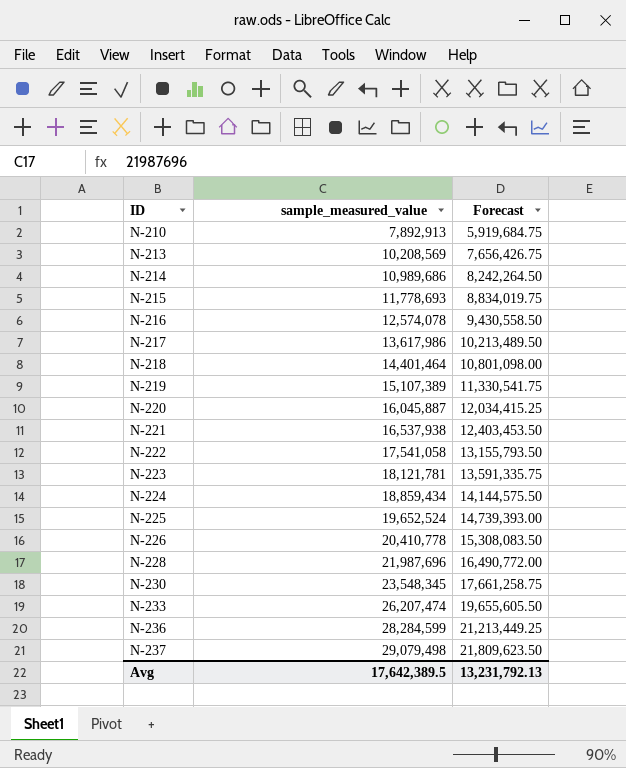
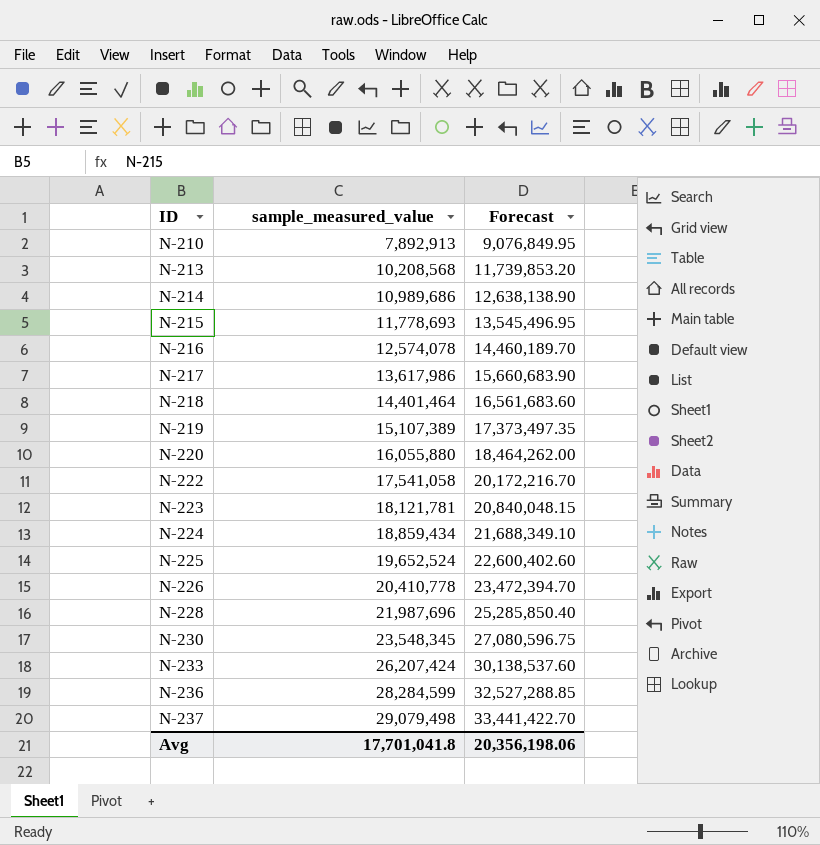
column Forecast | formula: [sample_measured_value] * 0.75 -> [sample_measured_value] * 1.15
row N-221: 16,537,938 | 12,403,453.50 -> none
N-213 | sample_measured_value: 10,208,569 -> 10,208,568
N-220 | sample_measured_value: 16,045,887 -> 16,055,880
N-233 | sample_measured_value: 26,207,474 -> 26,207,424
Avg | sample_measured_value: 17,642,389.5 -> 17,701,041.8
Avg | Forecast: 13,231,792.13 -> 20,356,198.06

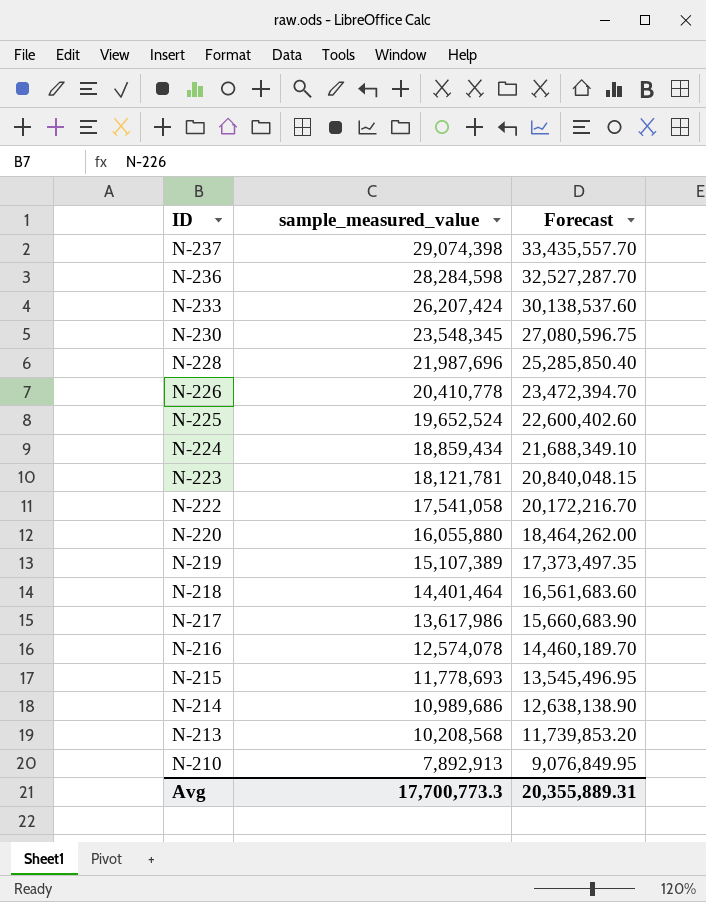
row order: ID ascending -> ID descending
N-237 | sample_measured_value: 29,079,498 -> 29,074,398
N-237 | Forecast: 33,441,422.70 -> 33,435,557.70
N-236 | sample_measured_value: 28,284,599 -> 28,284,598
N-236 | Forecast: 32,527,288.85 -> 32,527,287.70
Avg | sample_measured_value: 17,701,041.8 -> 17,700,773.3
Avg | Forecast: 20,356,198.06 -> 20,355,889.31

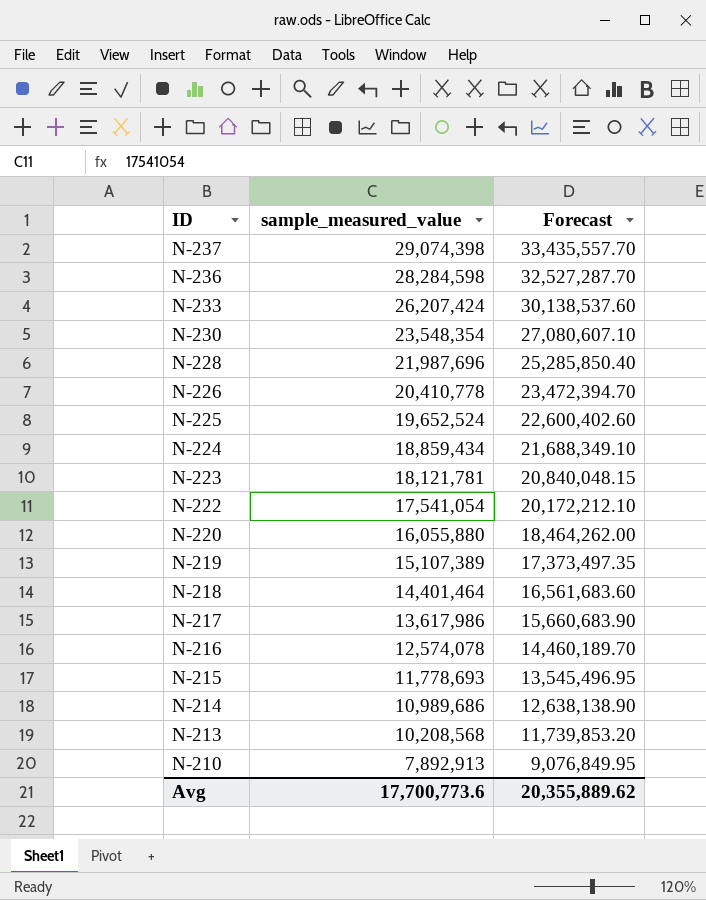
N-230 | sample_measured_value: 23,548,345 -> 23,548,354
N-230 | Forecast: 27,080,596.75 -> 27,080,607.10
N-222 | sample_measured_value: 17,541,058 -> 17,541,054
N-222 | Forecast: 20,172,216.70 -> 20,172,212.10
Avg | sample_measured_value: 17,700,773.3 -> 17,700,773.6
Avg | Forecast: 20,355,889.31 -> 20,355,889.62

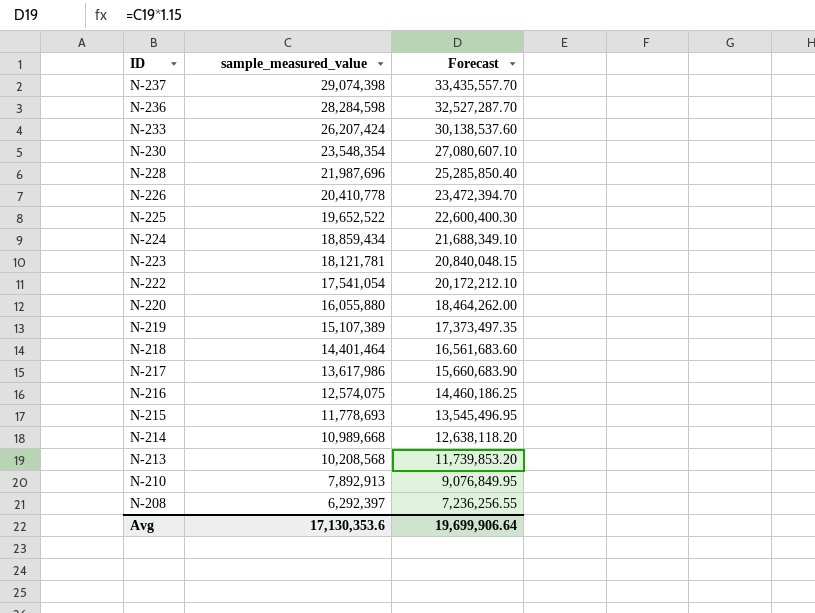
N-225 | sample_measured_value: 19,652,524 -> 19,652,522
N-225 | Forecast: 22,600,402.60 -> 22,600,400.30
N-216 | sample_measured_value: 12,574,078 -> 12,574,075
N-216 | Forecast: 14,460,189.70 -> 14,460,186.25
N-214 | sample_measured_value: 10,989,686 -> 10,989,668
N-214 | Forecast: 12,638,138.90 -> 12,638,118.20
row N-208: none -> 6,292,397 | 7,236,256.55
Avg | sample_measured_value: 17,700,773.6 -> 17,130,353.6
Avg | Forecast: 20,355,889.62 -> 19,699,906.64

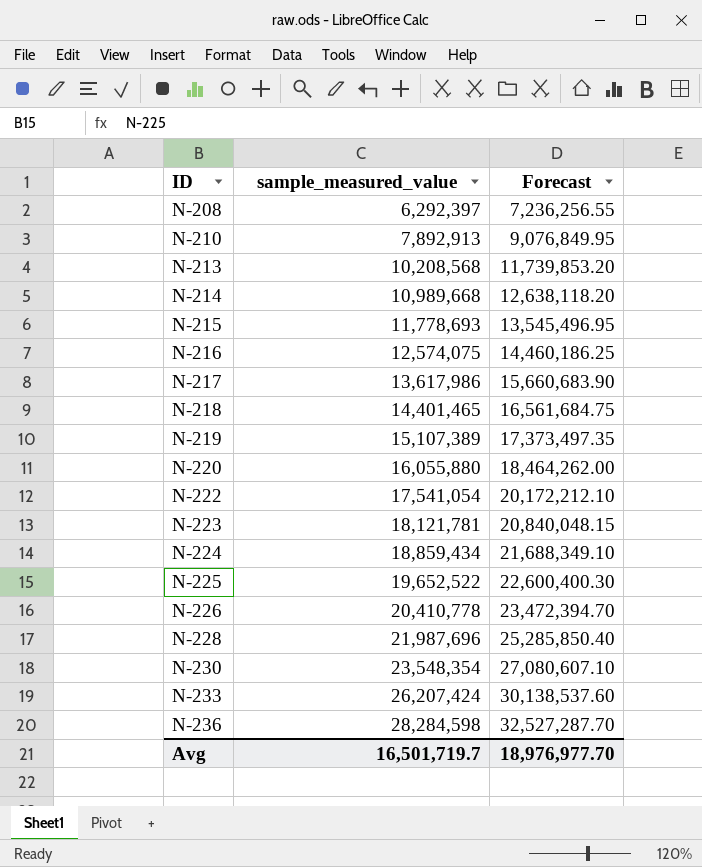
row order: ID descending -> ID ascending
row N-237: 29,074,398 | 33,435,557.70 -> none
N-218 | sample_measured_value: 14,401,464 -> 14,401,465
N-218 | Forecast: 16,561,683.60 -> 16,561,684.75
Avg | sample_measured_value: 17,130,353.6 -> 16,501,719.7
Avg | Forecast: 19,699,906.64 -> 18,976,977.70

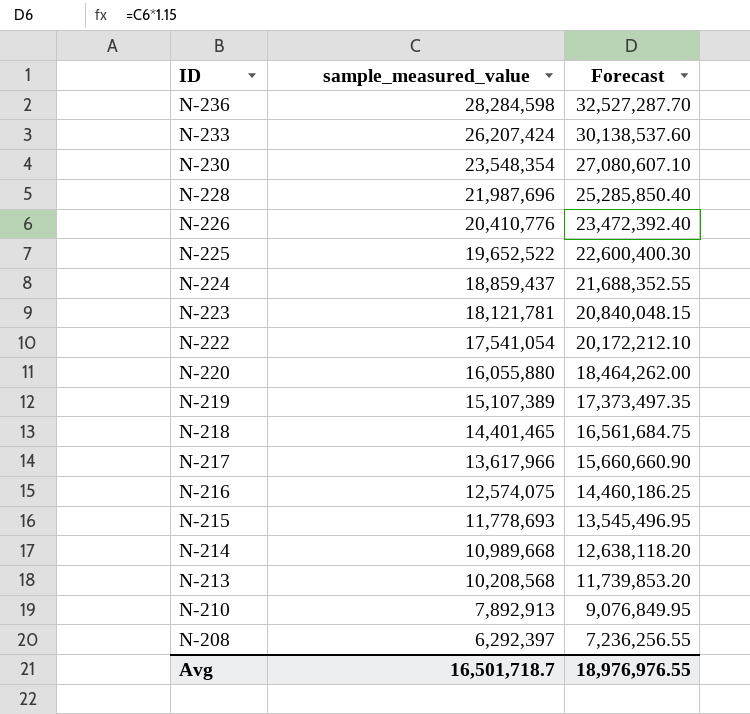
row order: ID ascending -> ID descending
N-226 | sample_measured_value: 20,410,778 -> 20,410,776
N-226 | Forecast: 23,472,394.70 -> 23,472,392.40
N-224 | sample_measured_value: 18,859,434 -> 18,859,437
N-224 | Forecast: 21,688,349.10 -> 21,688,352.55
N-217 | sample_measured_value: 13,617,986 -> 13,617,966
N-217 | Forecast: 15,660,683.90 -> 15,660,660.90
Avg | sample_measured_value: 16,501,719.7 -> 16,501,718.7
Avg | Forecast: 18,976,977.70 -> 18,976,976.55

